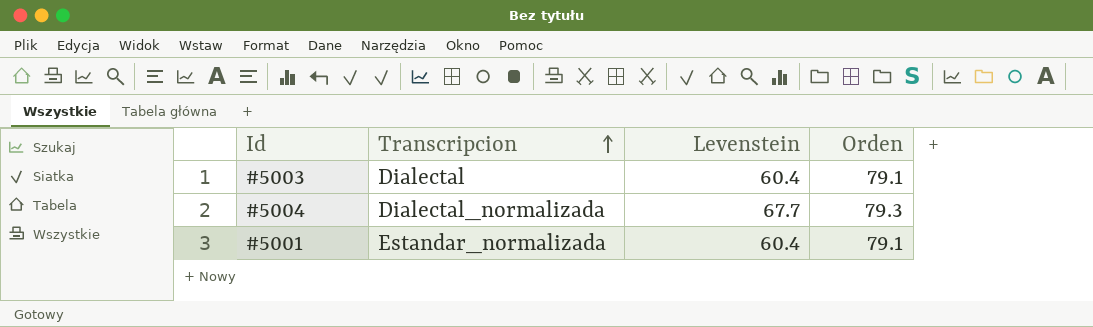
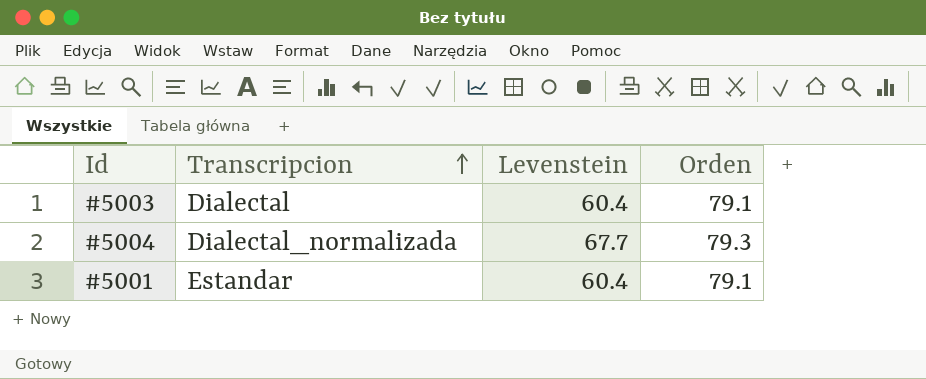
#5001 | Transcripcion: Estandar_normalizada -> Estandar

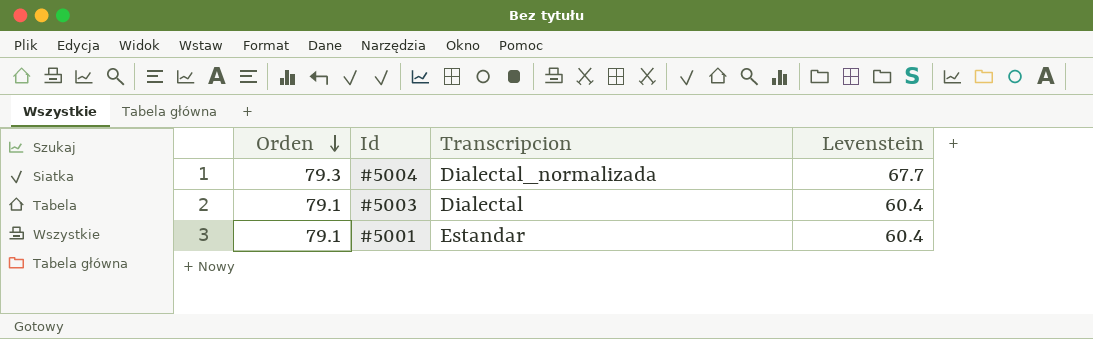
row order: Transcripcion ascending -> Orden descending
column Orden | position: 4 -> 1

